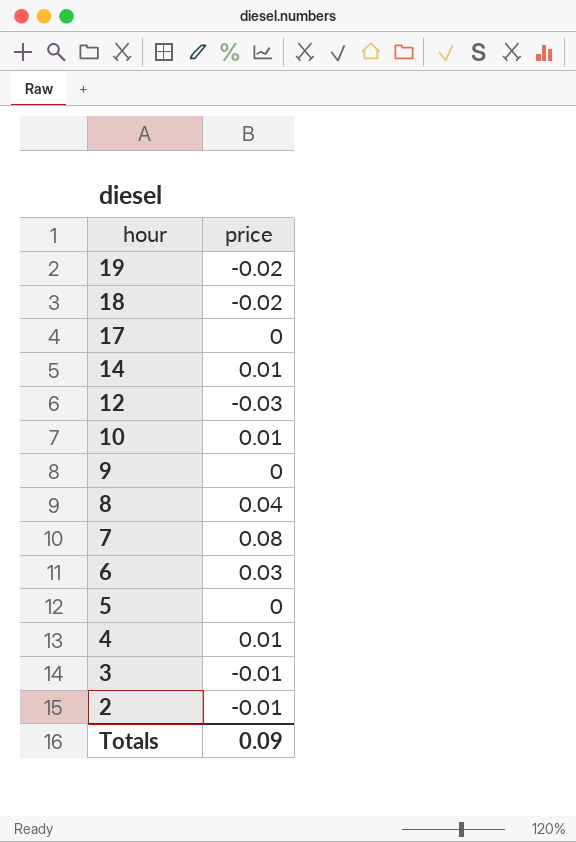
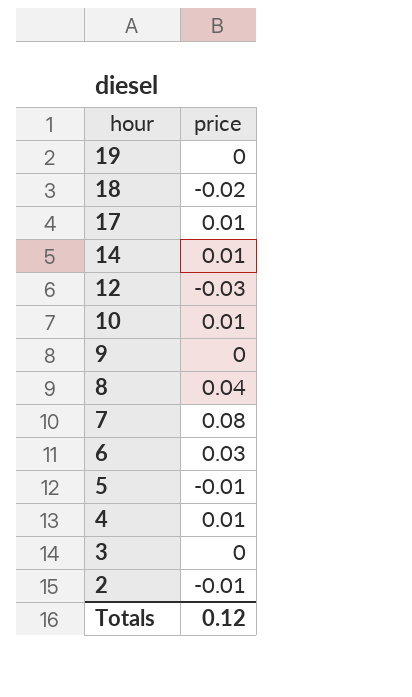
19 | price: -0.02 -> 0
17 | price: 0 -> 0.01
5 | price: 0 -> -0.01
3 | price: -0.01 -> 0
Totals | price: 0.09 -> 0.12

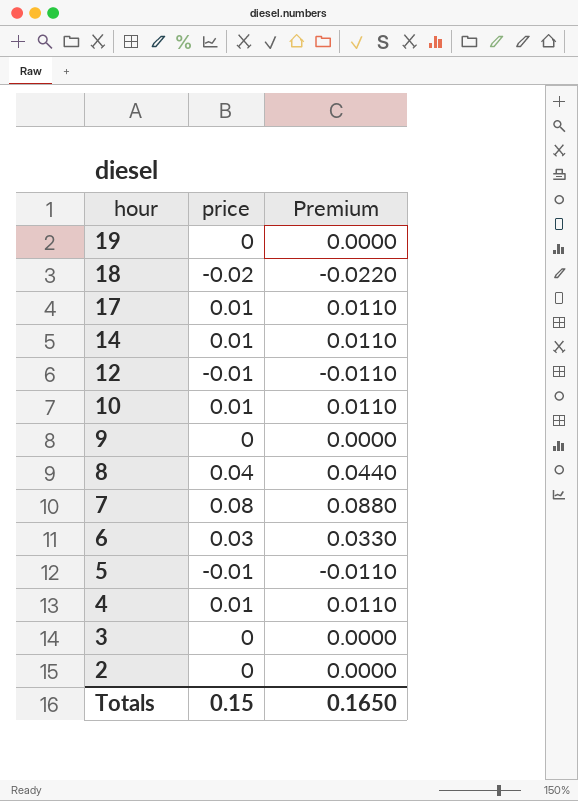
column Premium | formula: none -> [price] * 1.1
12 | price: -0.03 -> -0.01
2 | price: -0.01 -> 0
Totals | price: 0.12 -> 0.15

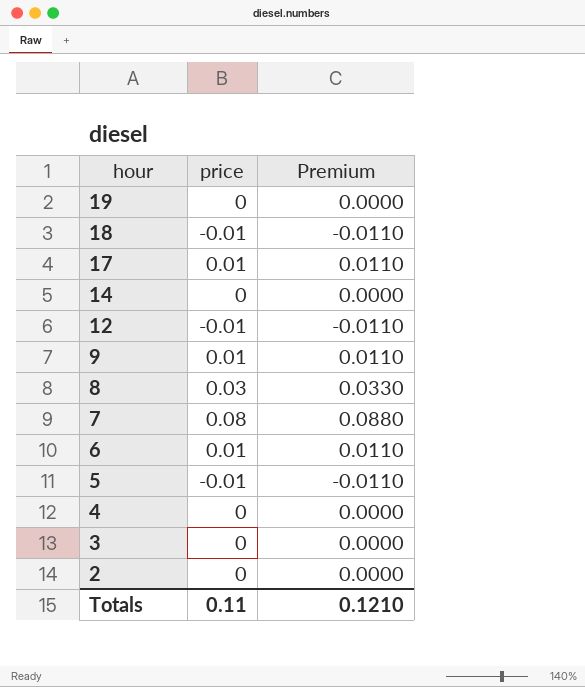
row 10: 0.01 | 0.0110 -> none
18 | price: -0.02 -> -0.01
18 | Premium: -0.0220 -> -0.0110
14 | price: 0.01 -> 0
14 | Premium: 0.0110 -> 0.0000
9 | price: 0 -> 0.01
9 | Premium: 0.0000 -> 0.0110
8 | price: 0.04 -> 0.03
8 | Premium: 0.0440 -> 0.0330
6 | price: 0.03 -> 0.01
6 | Premium: 0.0330 -> 0.0110
4 | price: 0.01 -> 0
4 | Premium: 0.0110 -> 0.0000
Totals | price: 0.15 -> 0.11
Totals | Premium: 0.1650 -> 0.1210

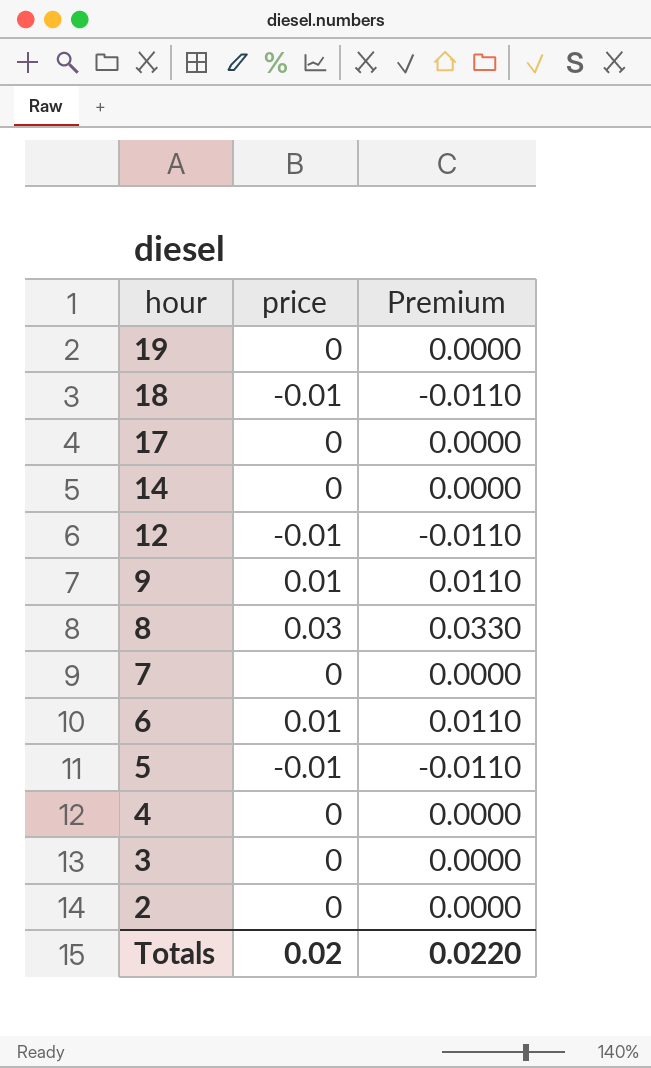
17 | price: 0.01 -> 0
17 | Premium: 0.0110 -> 0.0000
7 | price: 0.08 -> 0
7 | Premium: 0.0880 -> 0.0000
Totals | price: 0.11 -> 0.02
Totals | Premium: 0.1210 -> 0.0220

